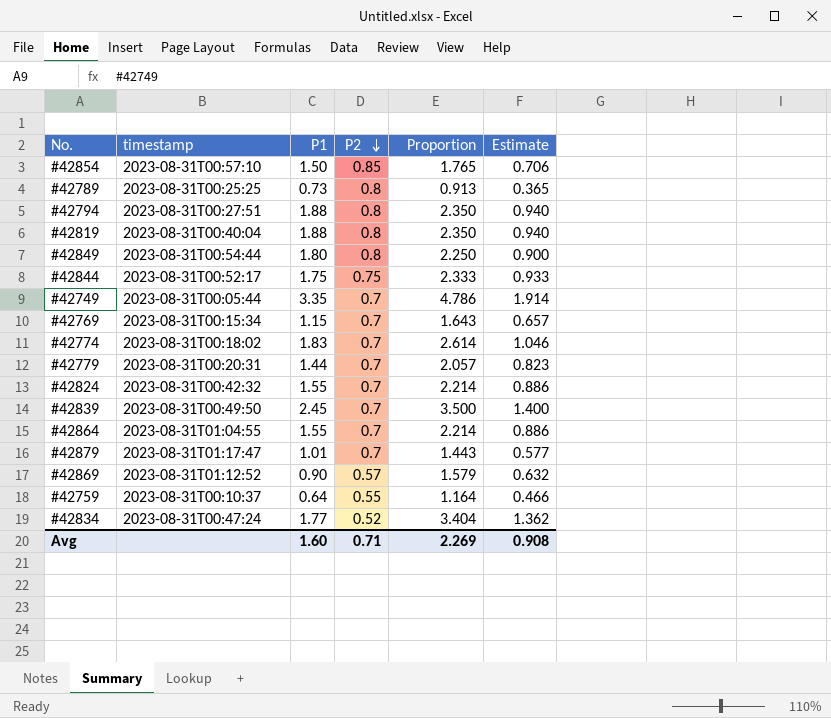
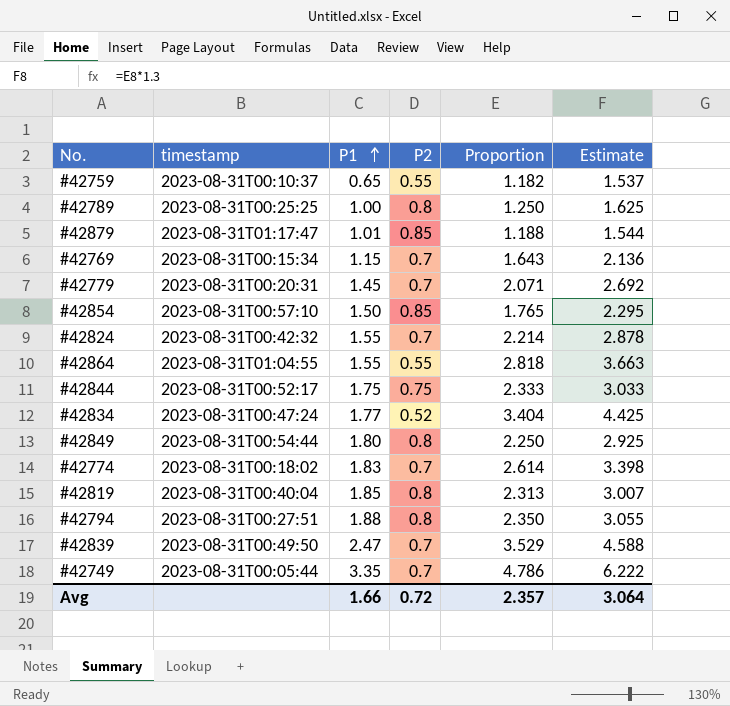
row order: P2 descending -> P1 ascending
column Estimate | formula: [Proportion] * 0.4 -> [Proportion] * 1.3
row #42869: 2023-08-31T01:12:52 | 0.90 | 0.57 | 1.579 | 0.632 -> none
#42759 | P1: 0.64 -> 0.65
#42759 | Proportion: 1.164 -> 1.182
#42789 | P1: 0.73 -> 1.00
#42789 | Proportion: 0.913 -> 1.250
#42879 | P2: 0.7 -> 0.85
#42879 | Proportion: 1.443 -> 1.188
#42779 | P1: 1.44 -> 1.45
#42779 | Proportion: 2.057 -> 2.071
#42864 | P2: 0.7 -> 0.55
#42864 | Proportion: 2.214 -> 2.818
#42819 | P1: 1.88 -> 1.85
#42819 | Proportion: 2.350 -> 2.313
#42839 | P1: 2.45 -> 2.47
#42839 | Proportion: 3.500 -> 3.529
Avg | P1: 1.60 -> 1.66
Avg | P2: 0.71 -> 0.72
Avg | Proportion: 2.269 -> 2.357
Avg | Estimate: 0.908 -> 3.064

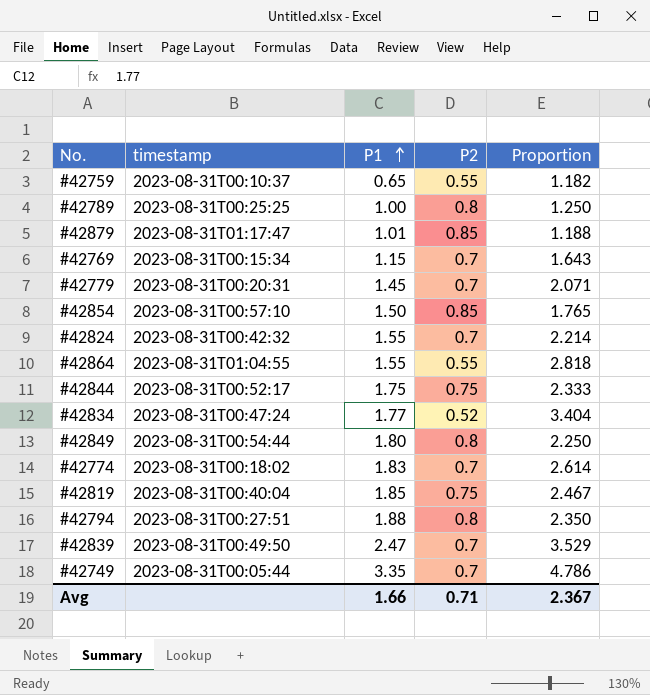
column Estimate | formula: [Proportion] * 1.3 -> none
#42819 | P2: 0.8 -> 0.75
#42819 | Proportion: 2.313 -> 2.467
Avg | P2: 0.72 -> 0.71
Avg | Proportion: 2.357 -> 2.367

